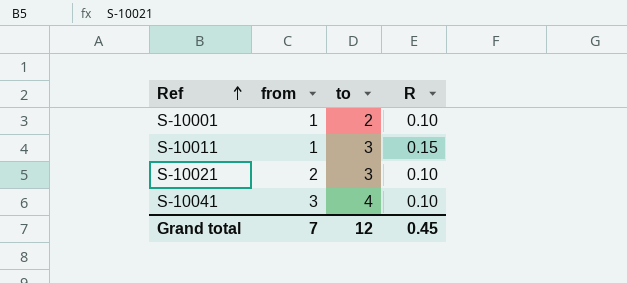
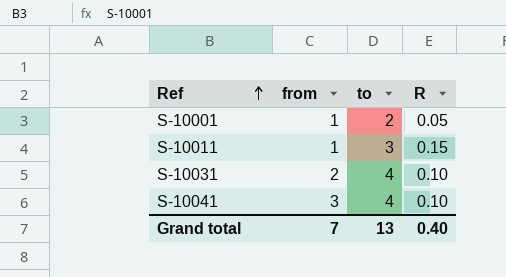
row S-10021: 2 | 3 | 0.10 -> none
S-10001 | R: 0.10 -> 0.05
row S-10031: none -> 2 | 4 | 0.10
Grand total | to: 12 -> 13
Grand total | R: 0.45 -> 0.40

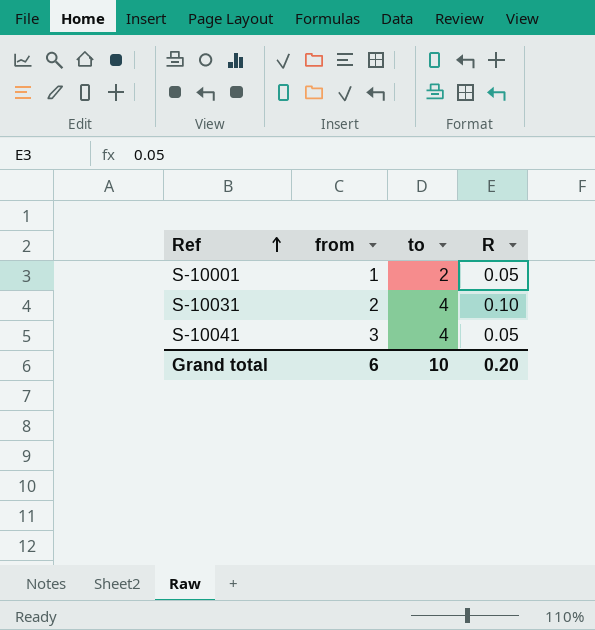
row S-10011: 1 | 3 | 0.15 -> none
S-10041 | R: 0.10 -> 0.05
Grand total | from: 7 -> 6
Grand total | to: 13 -> 10
Grand total | R: 0.40 -> 0.20

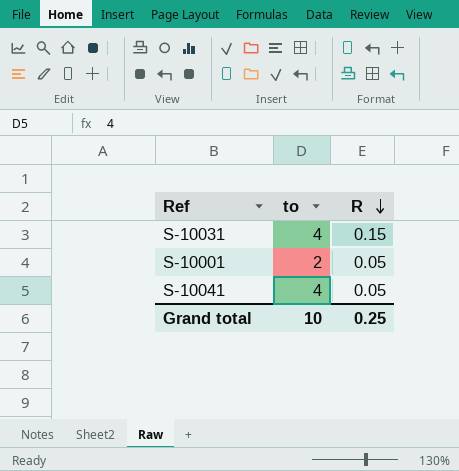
row order: Ref ascending -> R descending
column from | position: 2 -> none
S-10031 | R: 0.10 -> 0.15
Grand total | R: 0.20 -> 0.25

